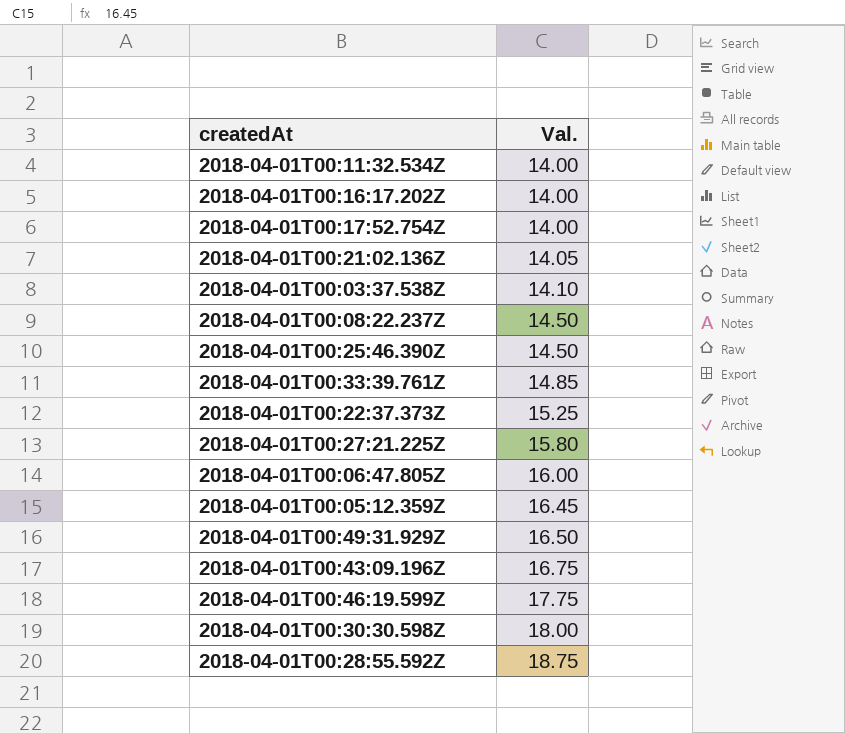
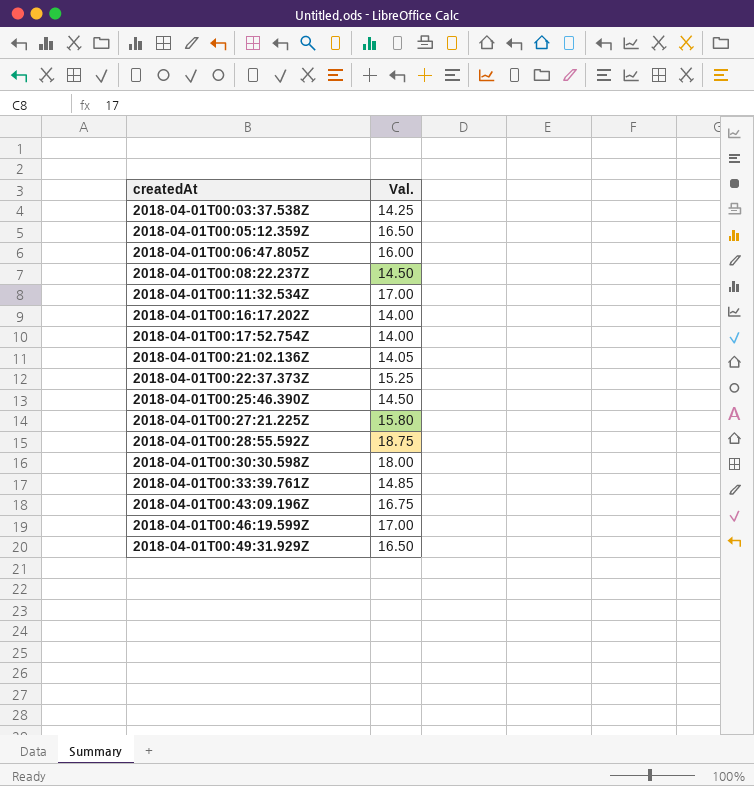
row order: Val. ascending -> createdAt ascending
2018-04-01T00:03:37.538Z | Val.: 14.10 -> 14.25
2018-04-01T00:05:12.359Z | Val.: 16.45 -> 16.50
2018-04-01T00:11:32.534Z | Val.: 14.00 -> 17.00
2018-04-01T00:46:19.599Z | Val.: 17.75 -> 17.00

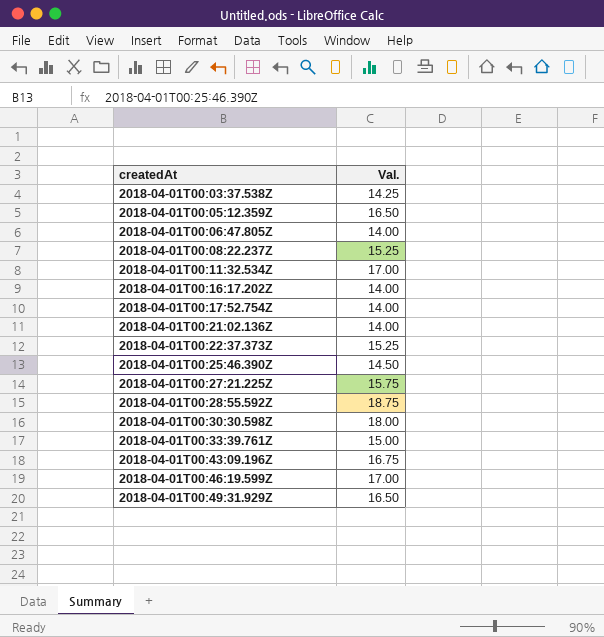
2018-04-01T00:06:47.805Z | Val.: 16.00 -> 14.00
2018-04-01T00:08:22.237Z | Val.: 14.50 -> 15.25
2018-04-01T00:21:02.136Z | Val.: 14.05 -> 14.00
2018-04-01T00:27:21.225Z | Val.: 15.80 -> 15.75
2018-04-01T00:33:39.761Z | Val.: 14.85 -> 15.00

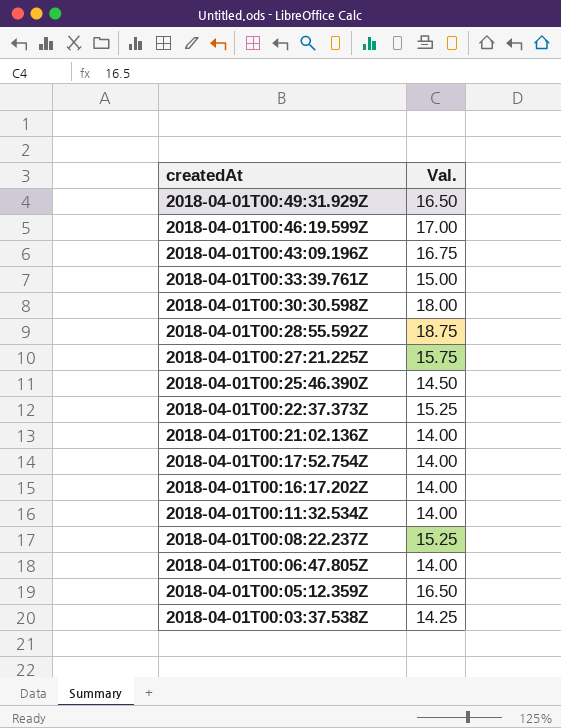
row order: createdAt ascending -> createdAt descending
2018-04-01T00:11:32.534Z | Val.: 17.00 -> 14.00

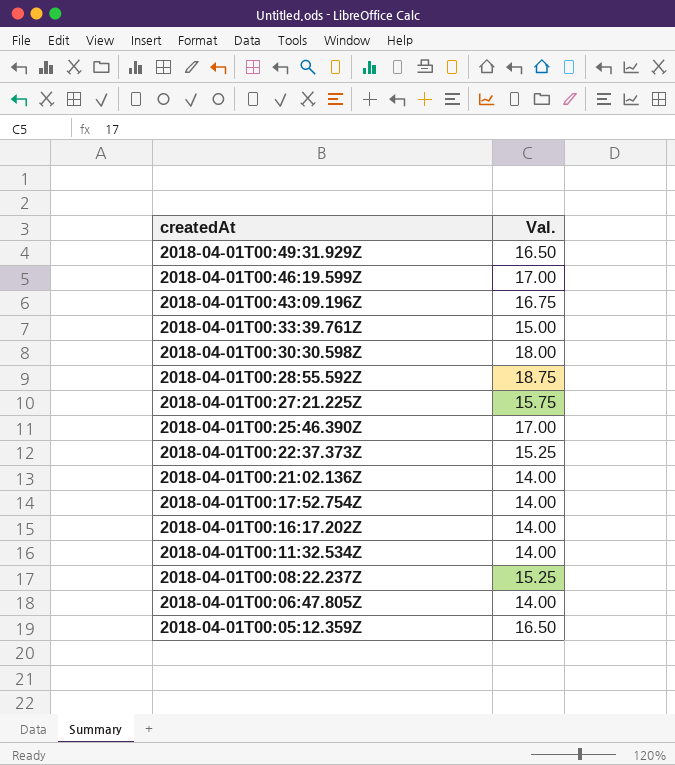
row 2018-04-01T00:03:37.538Z: 14.25 -> none
2018-04-01T00:25:46.390Z | Val.: 14.50 -> 17.00

